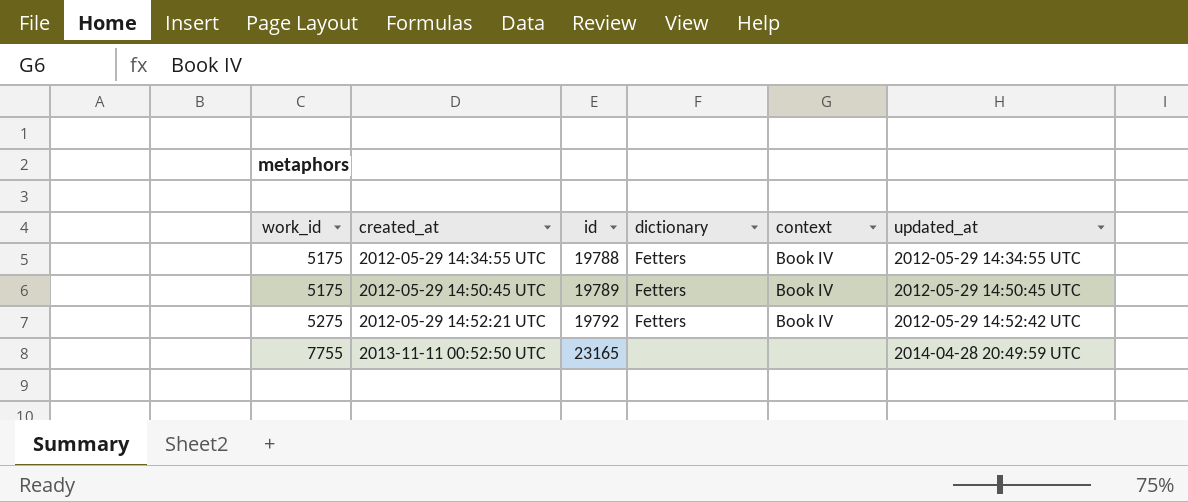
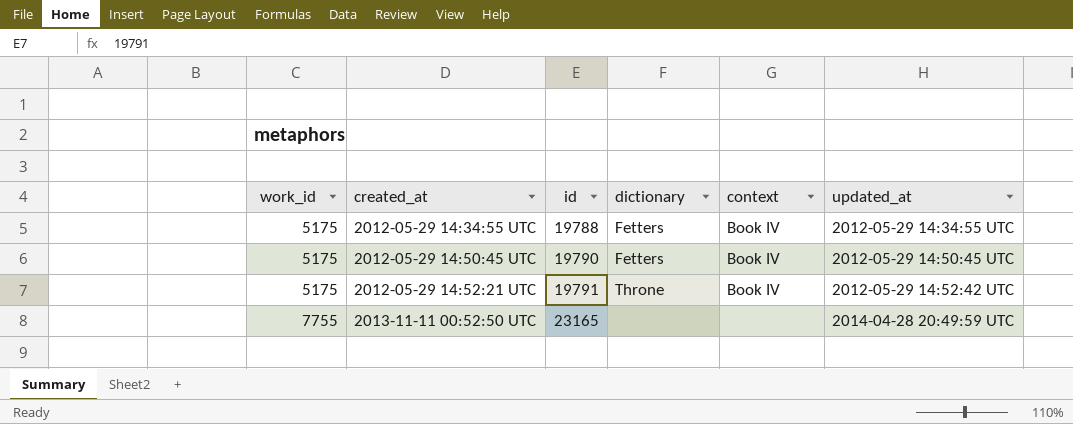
2012-05-29 14:50:45 UTC | id: 19789 -> 19790
2012-05-29 14:52:21 UTC | work_id: 5275 -> 5175
2012-05-29 14:52:21 UTC | id: 19792 -> 19791
2012-05-29 14:52:21 UTC | dictionary: Fetters -> Throne

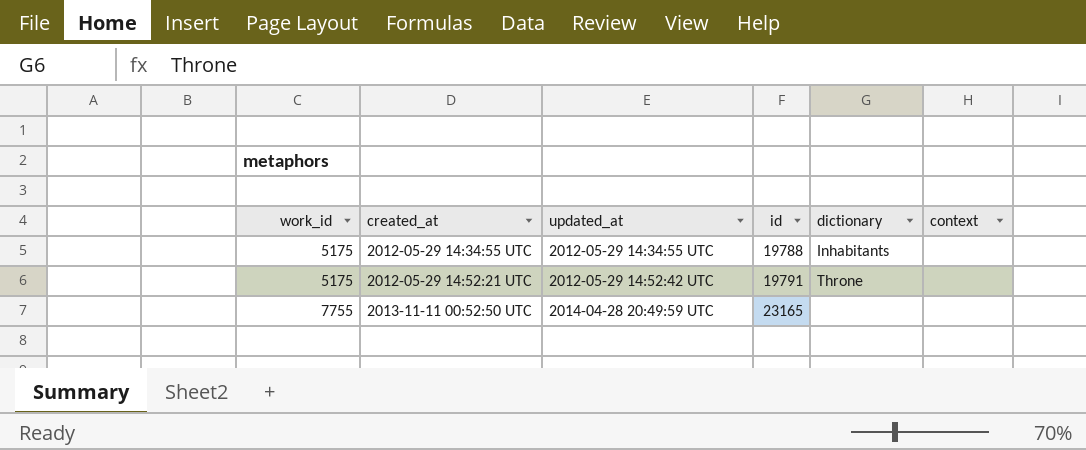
column updated_at | position: 6 -> 3
row 2012-05-29 14:50:45 UTC: 5175 | 19790 | Fetters | Book IV | 2012-05-29 14:50:45 UTC -> none
2012-05-29 14:34:55 UTC | dictionary: Fetters -> Inhabitants
2012-05-29 14:34:55 UTC | context: Book IV -> none
2012-05-29 14:52:21 UTC | context: Book IV -> none

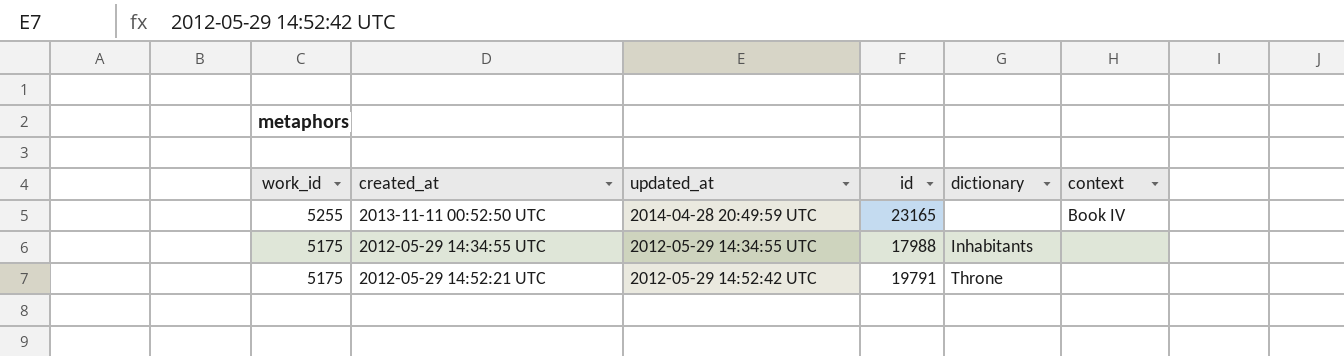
row order: work_id ascending -> work_id descending
2013-11-11 00:52:50 UTC | work_id: 7755 -> 5255
2013-11-11 00:52:50 UTC | context: none -> Book IV
2012-05-29 14:34:55 UTC | id: 19788 -> 17988

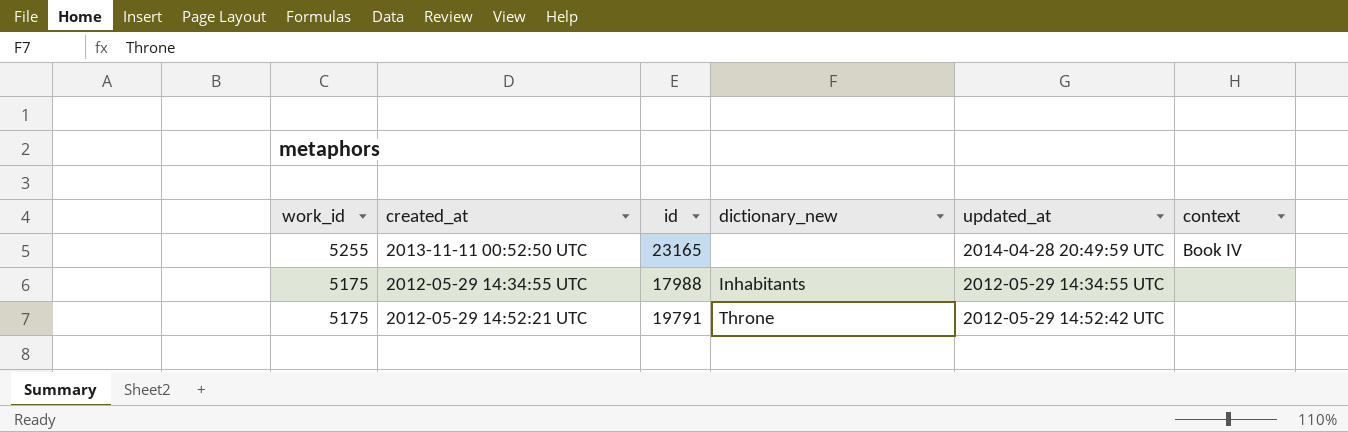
column name: dictionary -> dictionary_new
column updated_at | position: 3 -> 5

